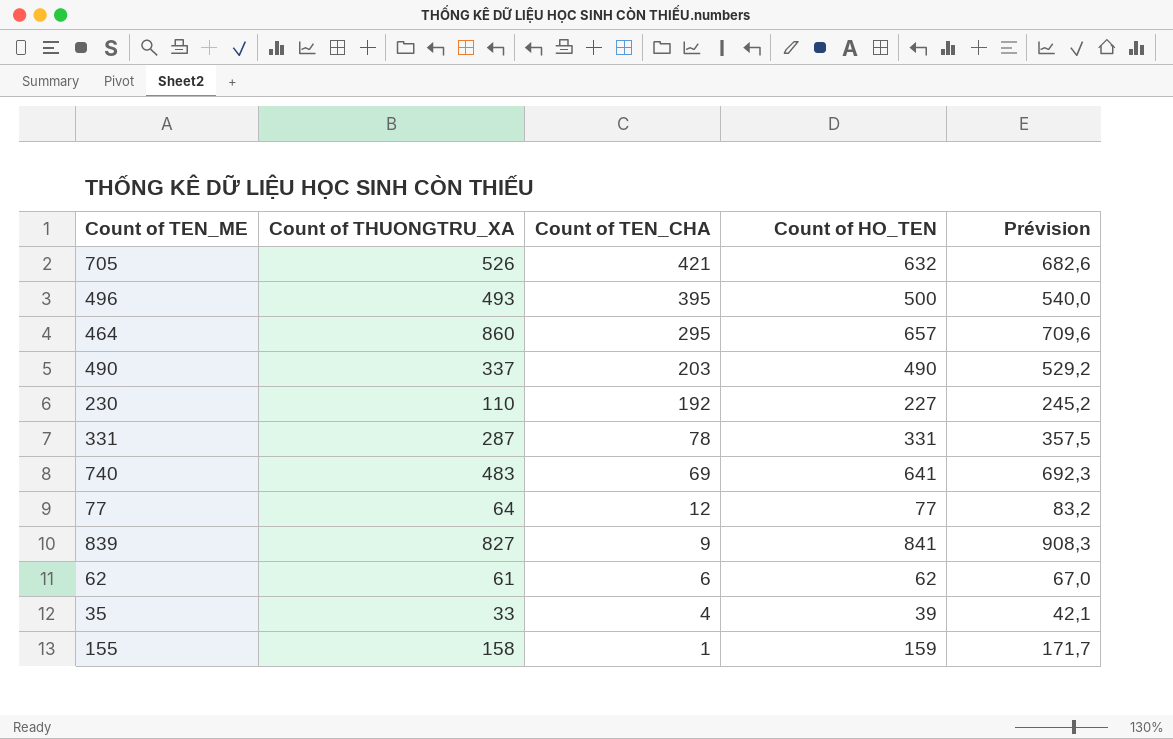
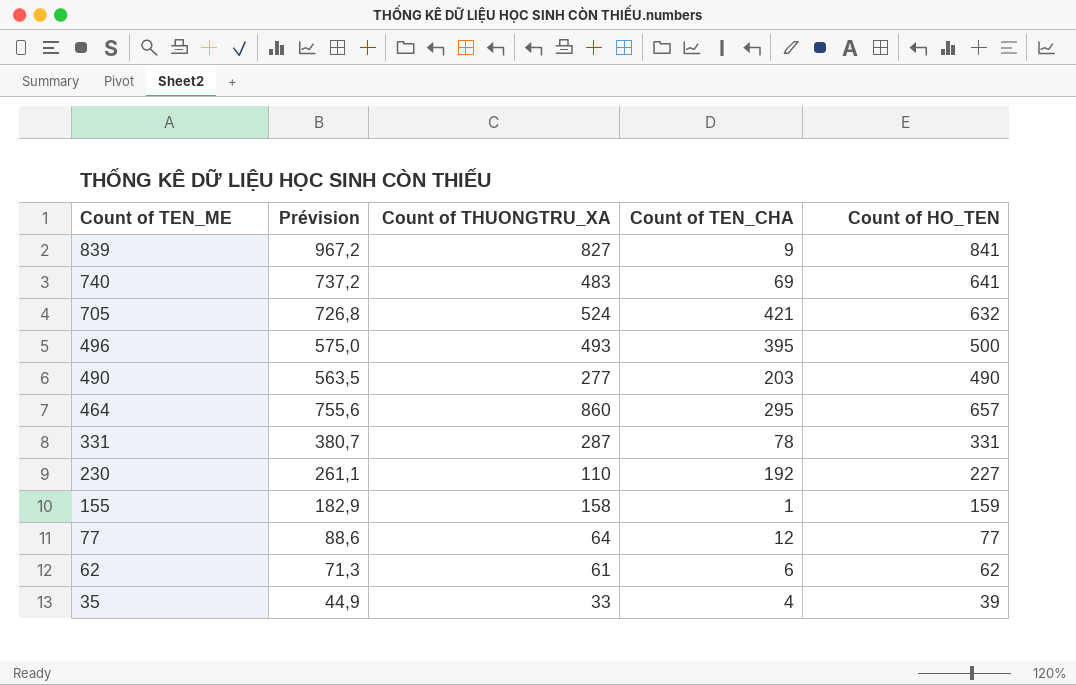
row order: Count of TEN_CHA descending -> Count of TEN_ME descending
column Prévision | formula: [Count of HO_TEN] * 1,08 -> [Count of HO_TEN] * 1,15
column Prévision | position: 5 -> 2
705 | Count of THUONGTRU_XA: 526 -> 524
490 | Count of THUONGTRU_XA: 337 -> 277

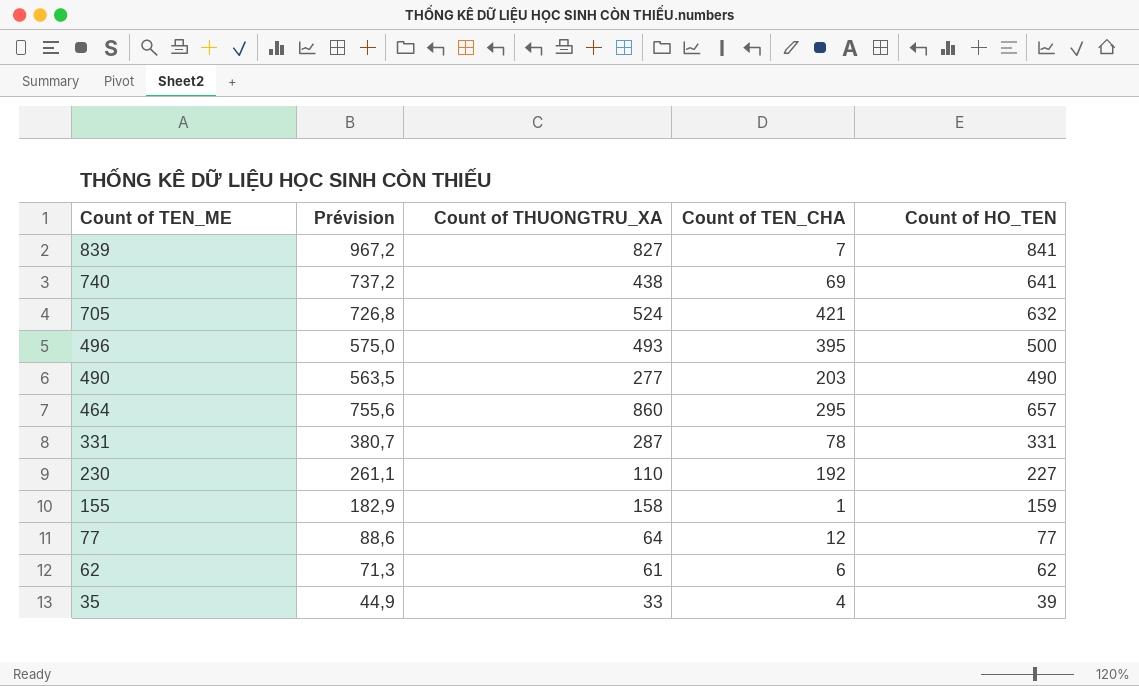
839 | Count of TEN_CHA: 9 -> 7
740 | Count of THUONGTRU_XA: 483 -> 438

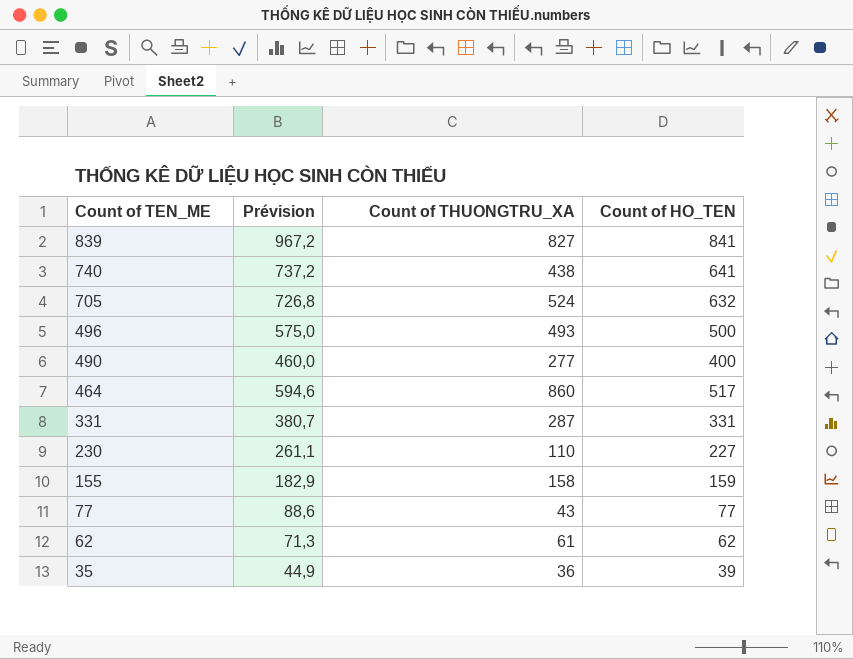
column Count of TEN_CHA | position: 4 -> none
490 | Prévision: 563,5 -> 460,0
490 | Count of HO_TEN: 490 -> 400
464 | Prévision: 755,6 -> 594,6
464 | Count of HO_TEN: 657 -> 517
77 | Count of THUONGTRU_XA: 64 -> 43
35 | Count of THUONGTRU_XA: 33 -> 36

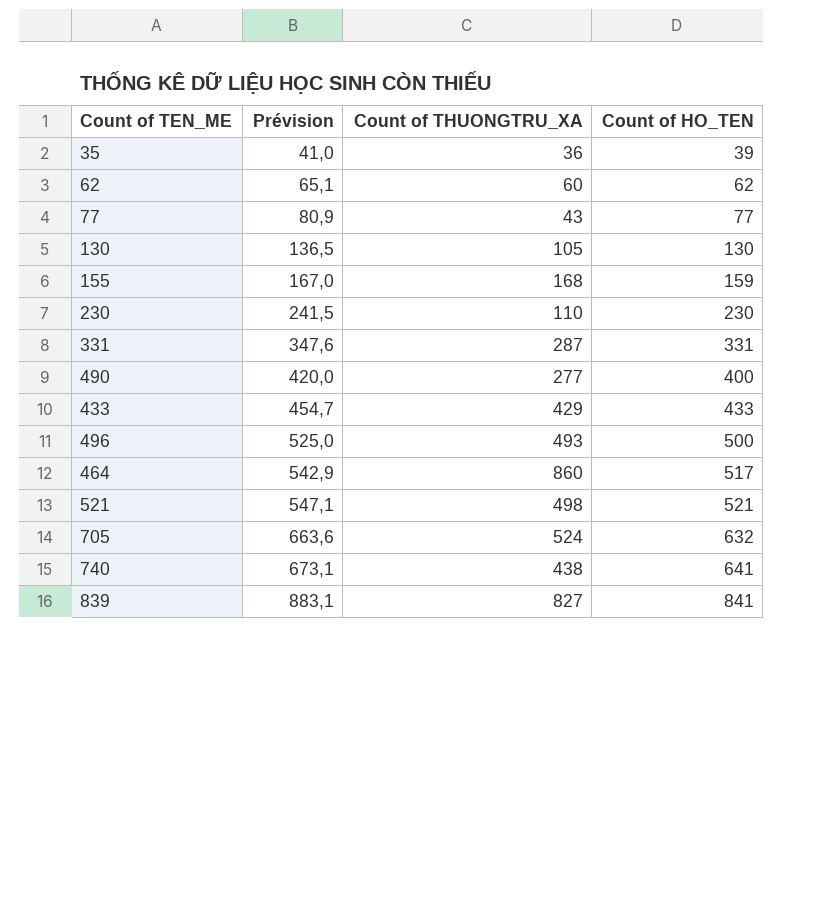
row order: Count of TEN_ME descending -> Prévision ascending
column Prévision | formula: [Count of HO_TEN] * 1,15 -> [Count of HO_TEN] * 1,05
62 | Count of THUONGTRU_XA: 61 -> 60
row 130: none -> 136,5 | 105 | 130
155 | Count of THUONGTRU_XA: 158 -> 168
230 | Count of HO_TEN: 227 -> 230
row 433: none -> 454,7 | 429 | 433
row 521: none -> 547,1 | 498 | 521

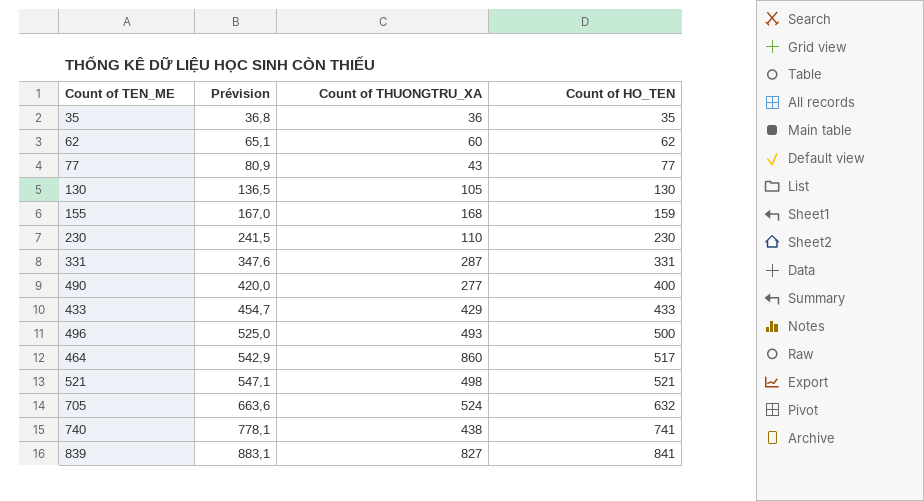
35 | Prévision: 41,0 -> 36,8
35 | Count of HO_TEN: 39 -> 35
740 | Prévision: 673,1 -> 778,1
740 | Count of HO_TEN: 641 -> 741

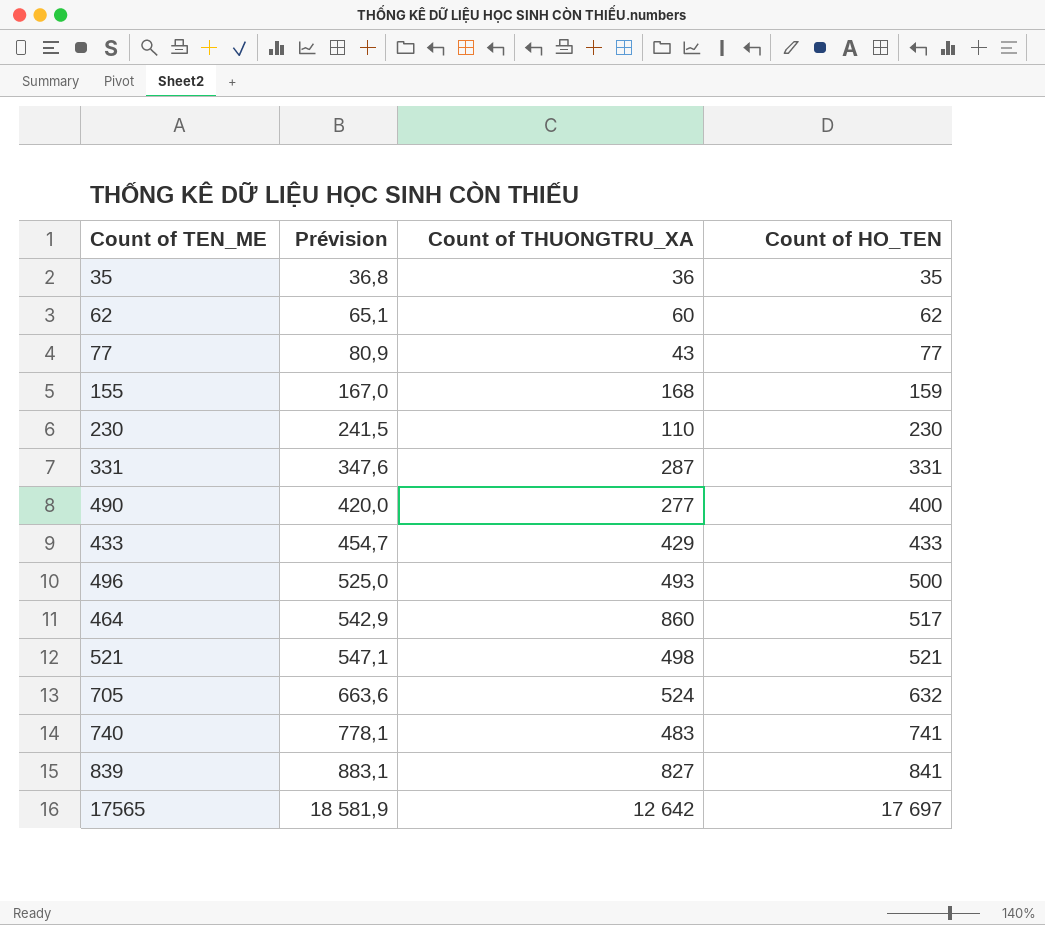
row 130: 136,5 | 105 | 130 -> none
740 | Count of THUONGTRU_XA: 438 -> 483
row 17565: none -> 18 581,9 | 12 642 | 17 697

